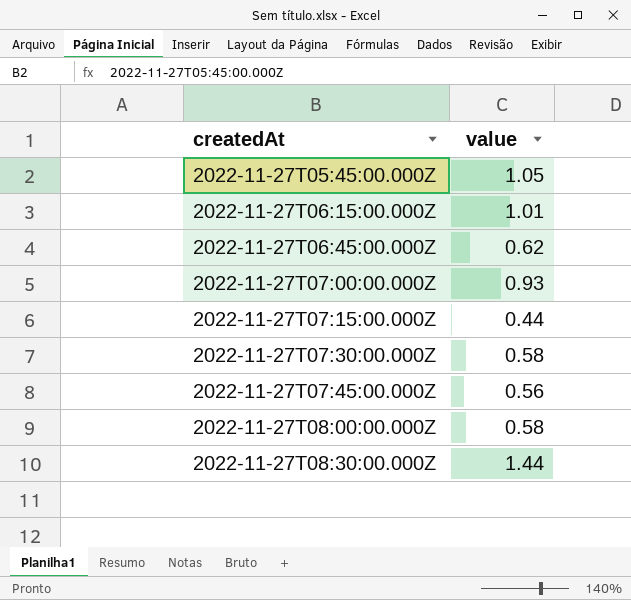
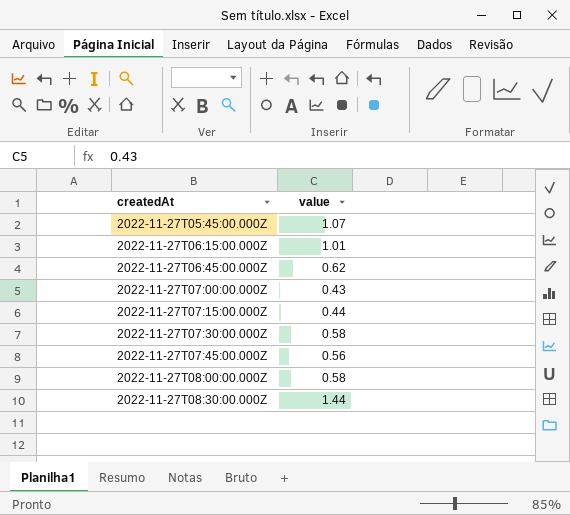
2022-11-27T05:45:00.000Z | value: 1.05 -> 1.07
2022-11-27T07:00:00.000Z | value: 0.93 -> 0.43

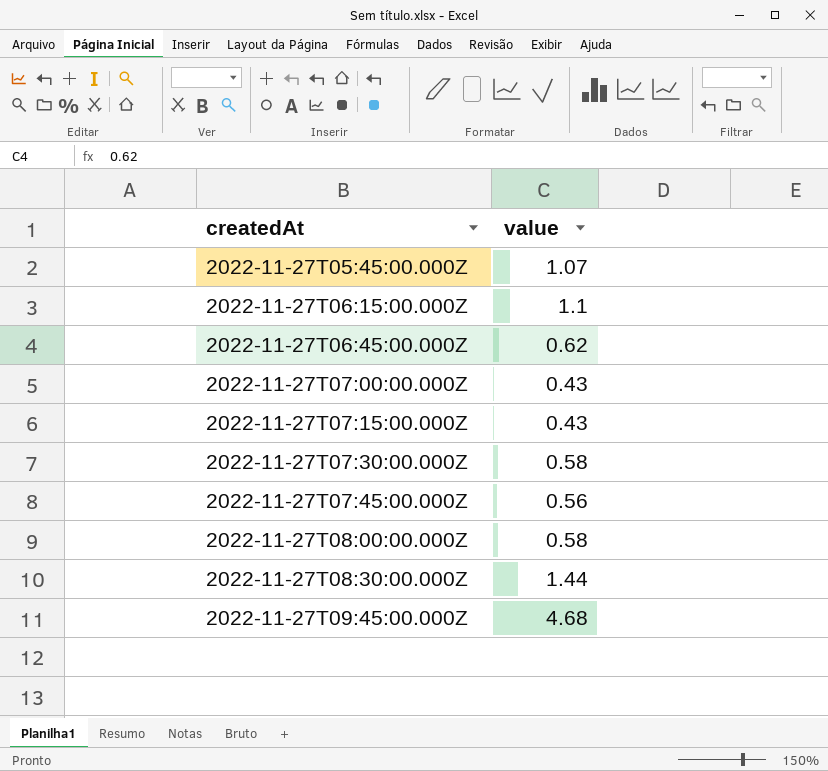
2022-11-27T06:15:00.000Z | value: 1.01 -> 1.1
2022-11-27T07:15:00.000Z | value: 0.44 -> 0.43
row 2022-11-27T09:45:00.000Z: none -> 4.68

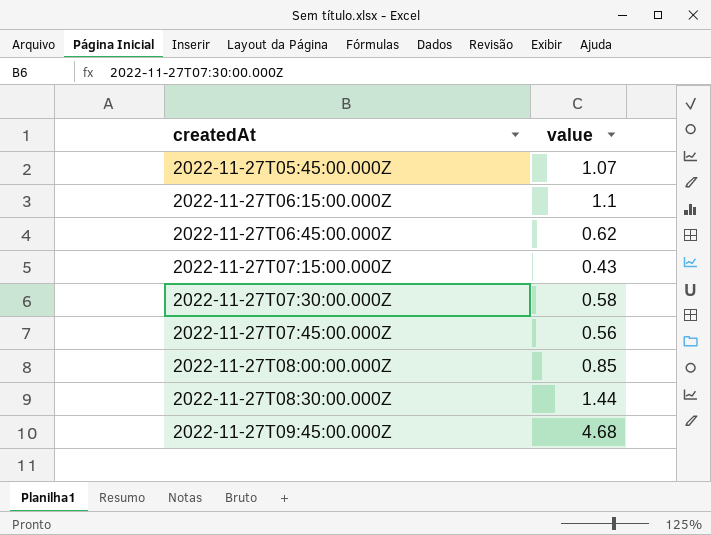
row 2022-11-27T07:00:00.000Z: 0.43 -> none
2022-11-27T08:00:00.000Z | value: 0.58 -> 0.85

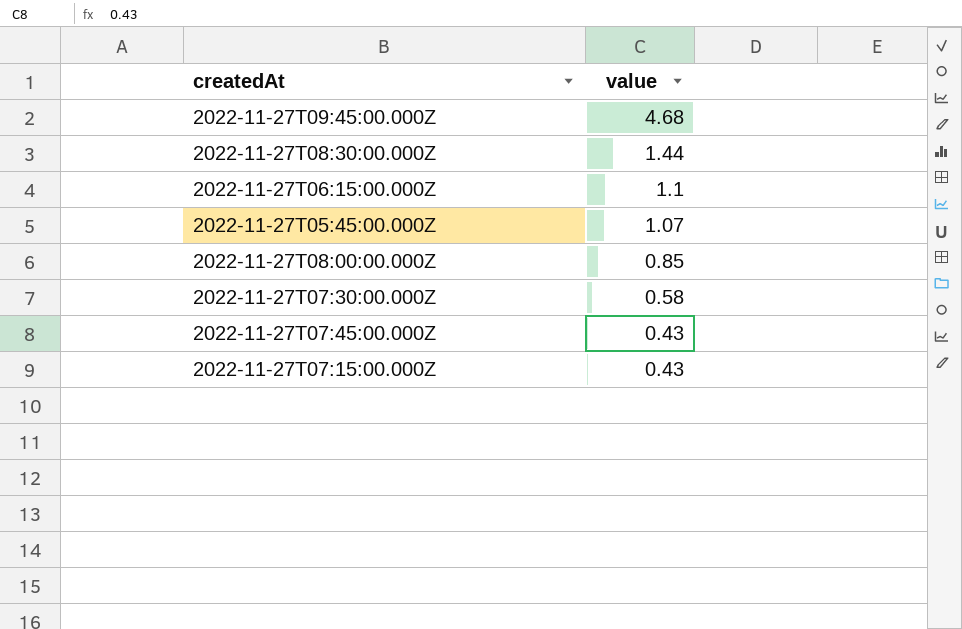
row order: createdAt ascending -> value descending
row 2022-11-27T06:45:00.000Z: 0.62 -> none
2022-11-27T07:45:00.000Z | value: 0.56 -> 0.43

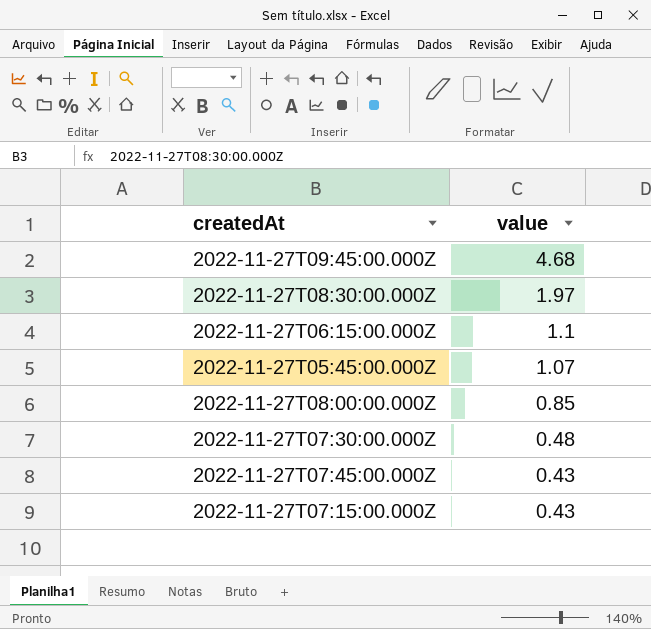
2022-11-27T08:30:00.000Z | value: 1.44 -> 1.97
2022-11-27T07:30:00.000Z | value: 0.58 -> 0.48

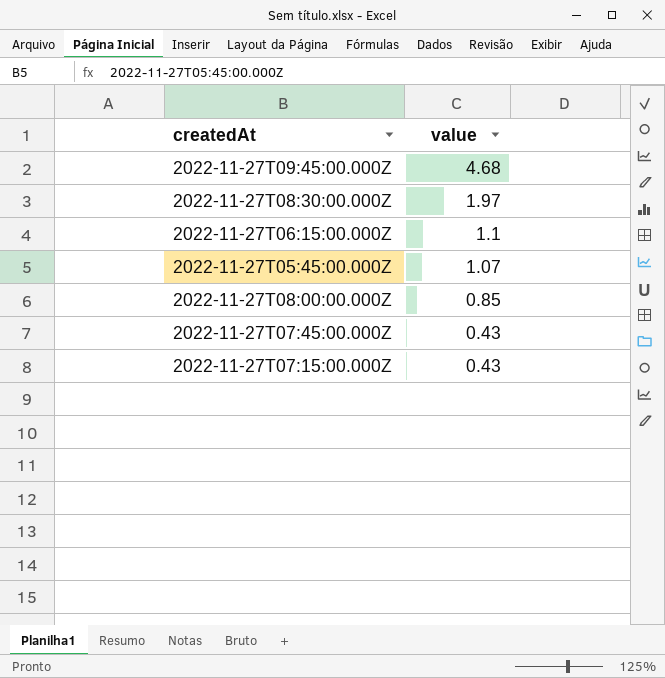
row 2022-11-27T07:30:00.000Z: 0.48 -> none

